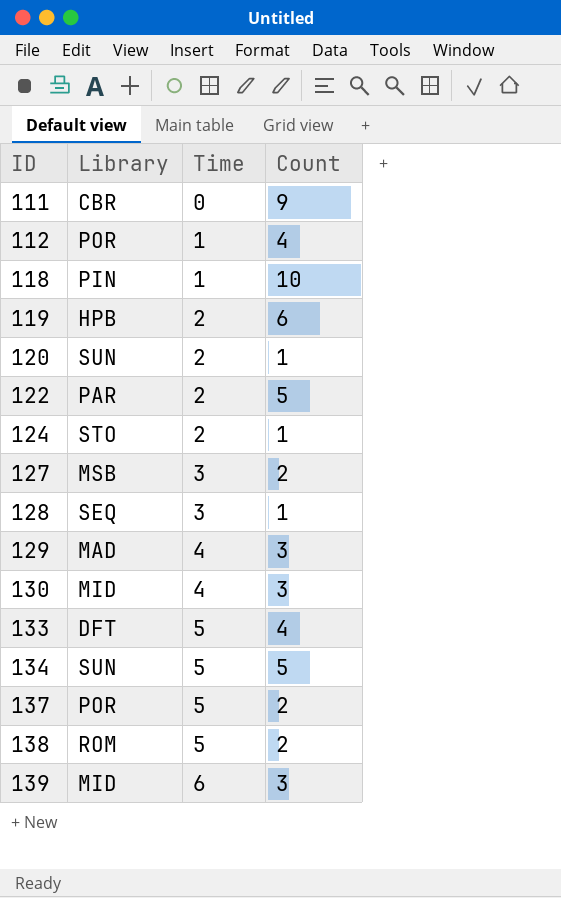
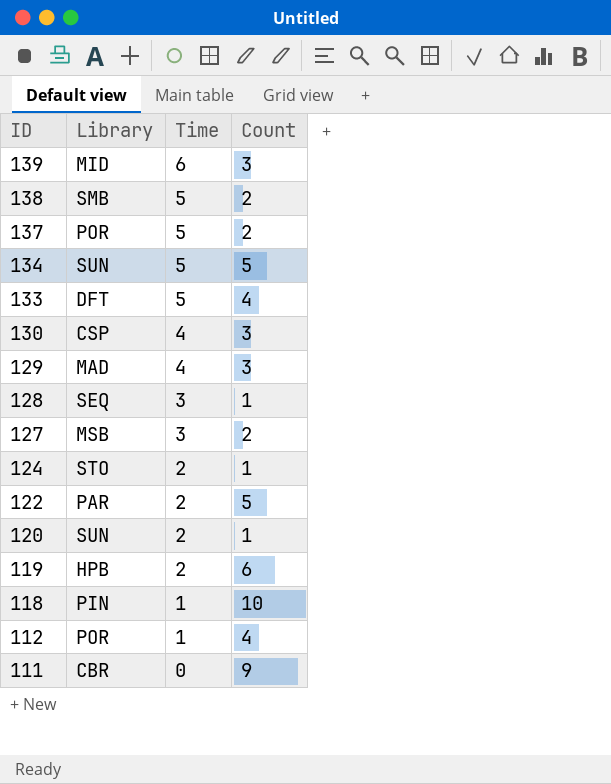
row order: ID ascending -> ID descending
138 | Library: ROM -> SMB
130 | Library: MID -> CSP

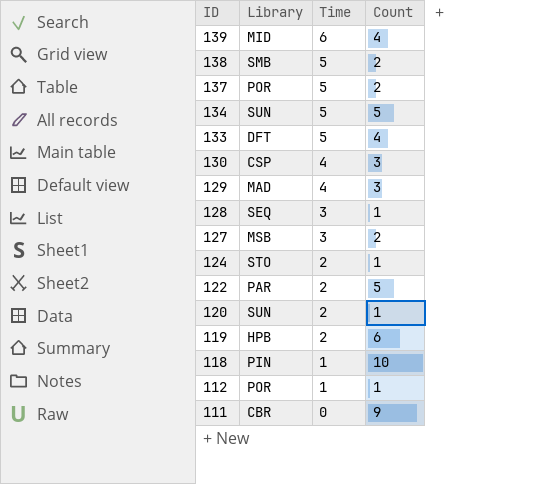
139 | Count: 3 -> 4
112 | Count: 4 -> 1

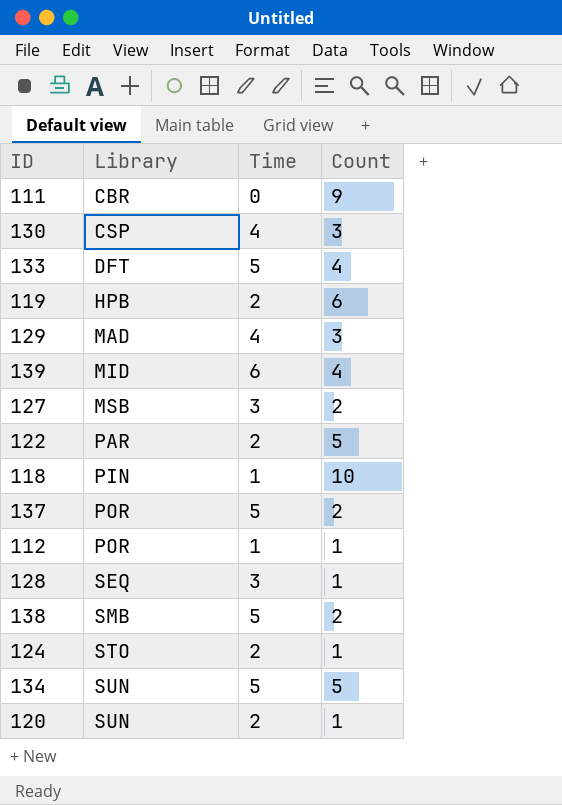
row order: ID descending -> Library ascending

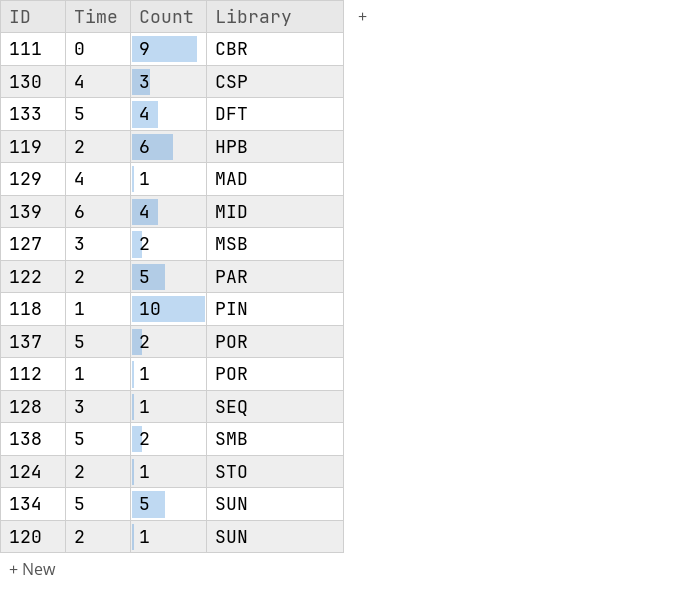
column Library | position: 2 -> 4
129 | Count: 3 -> 1

